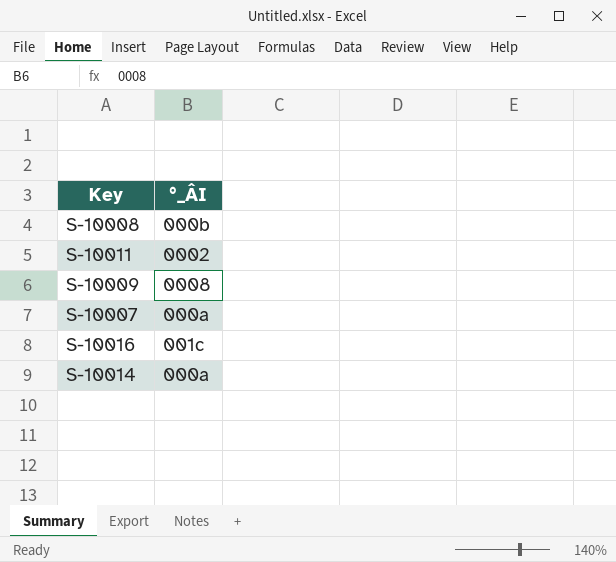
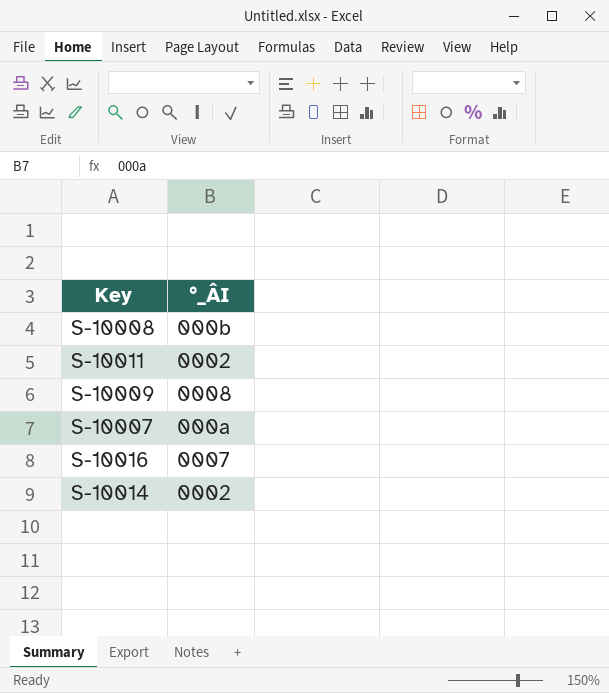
S-10016 | °_ÂI: 001c -> 0007
S-10014 | °_ÂI: 000a -> 0002

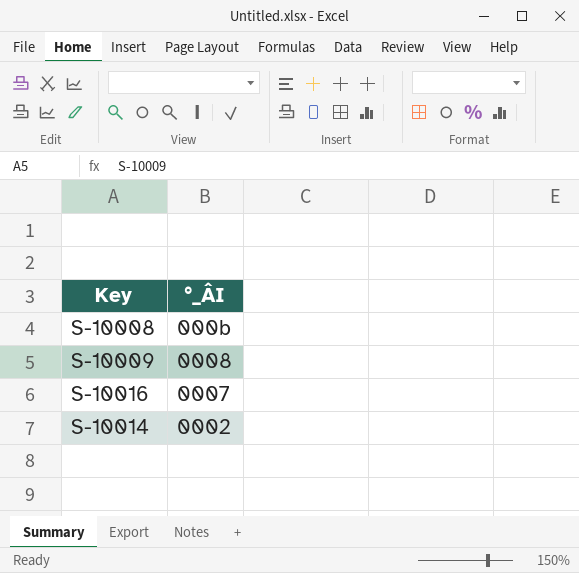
row S-10011: 0002 -> none
row S-10007: 000a -> none

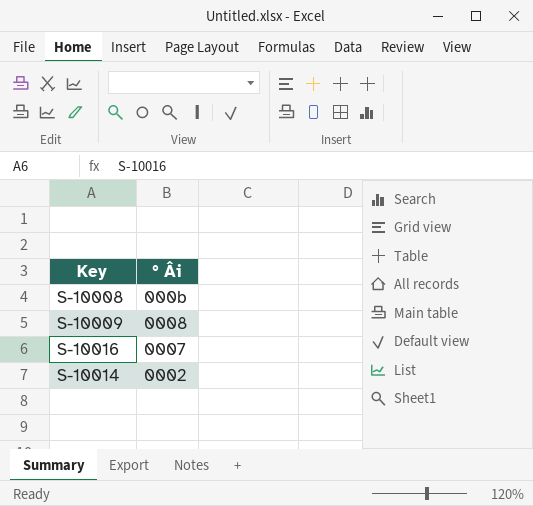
column name: °_ÂI -> ° Âi

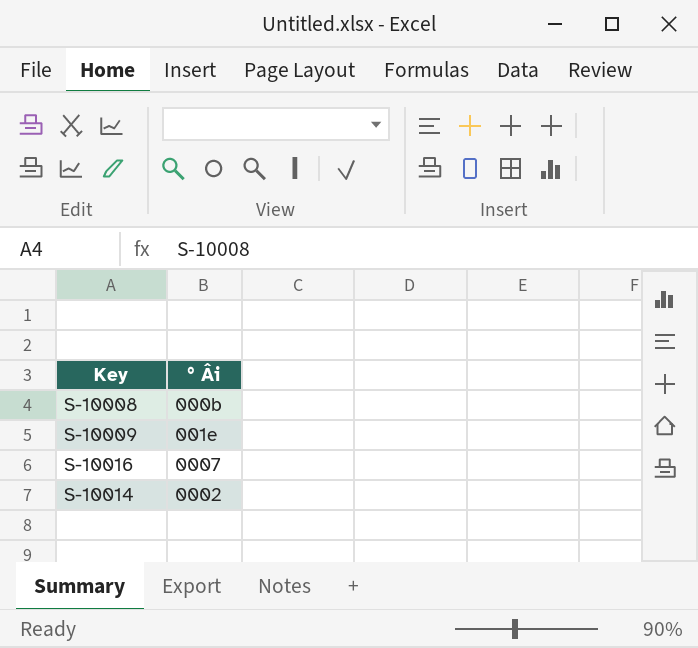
S-10009 | ° Âi: 0008 -> 001e

